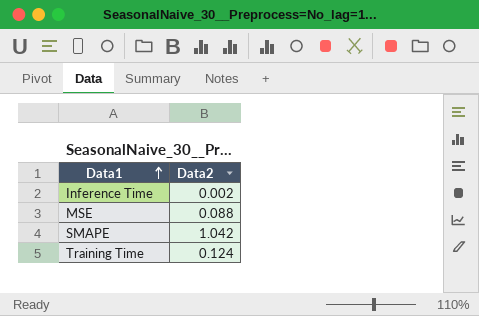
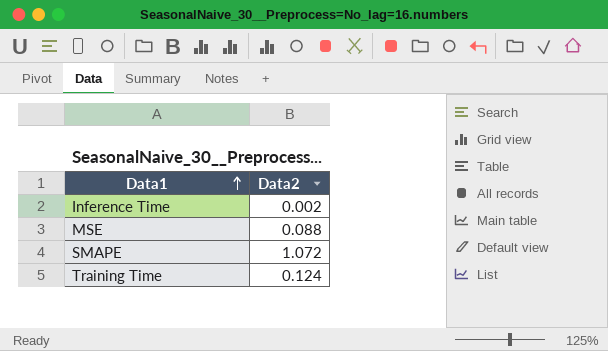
SMAPE | Data2: 1.042 -> 1.072

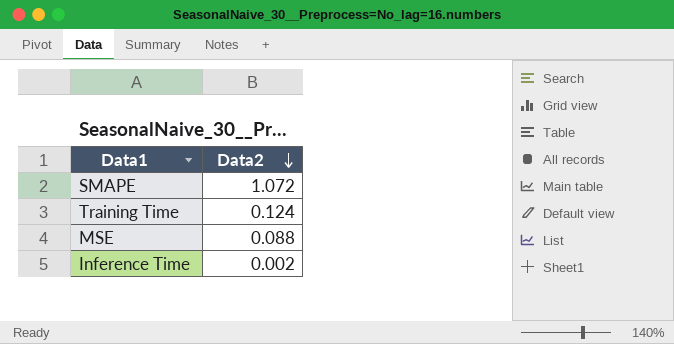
row order: Data1 ascending -> Data2 descending

